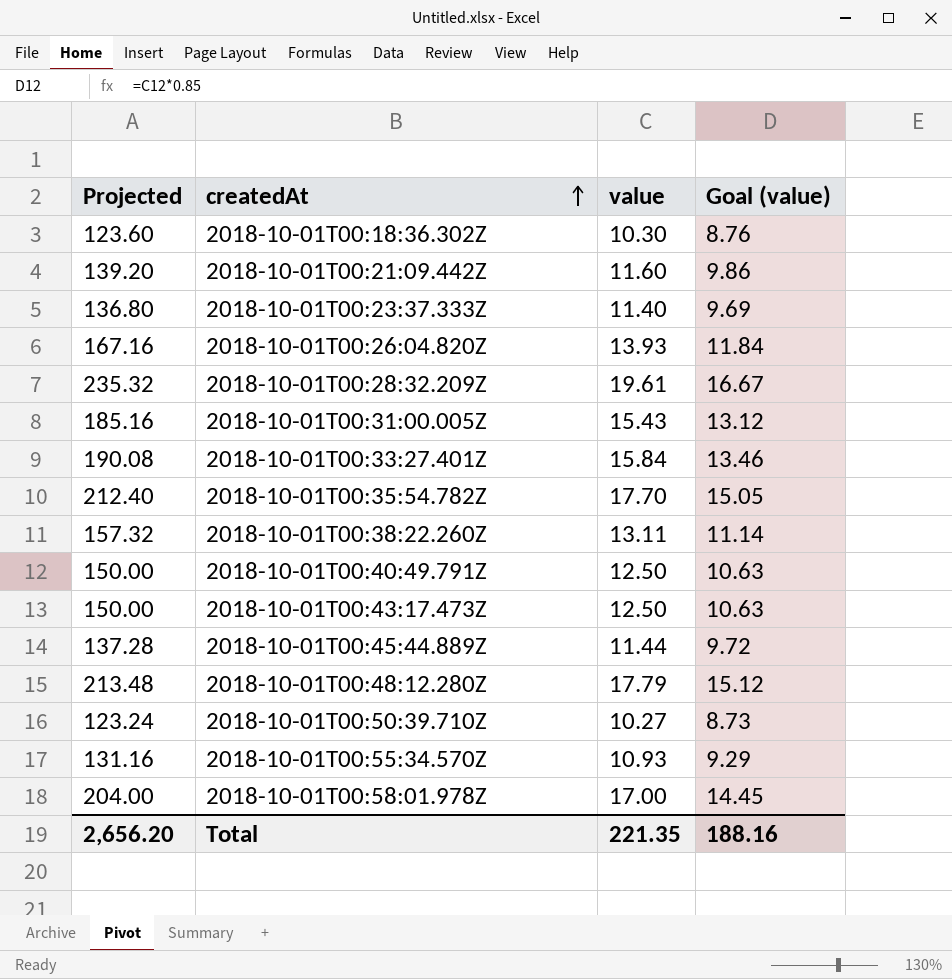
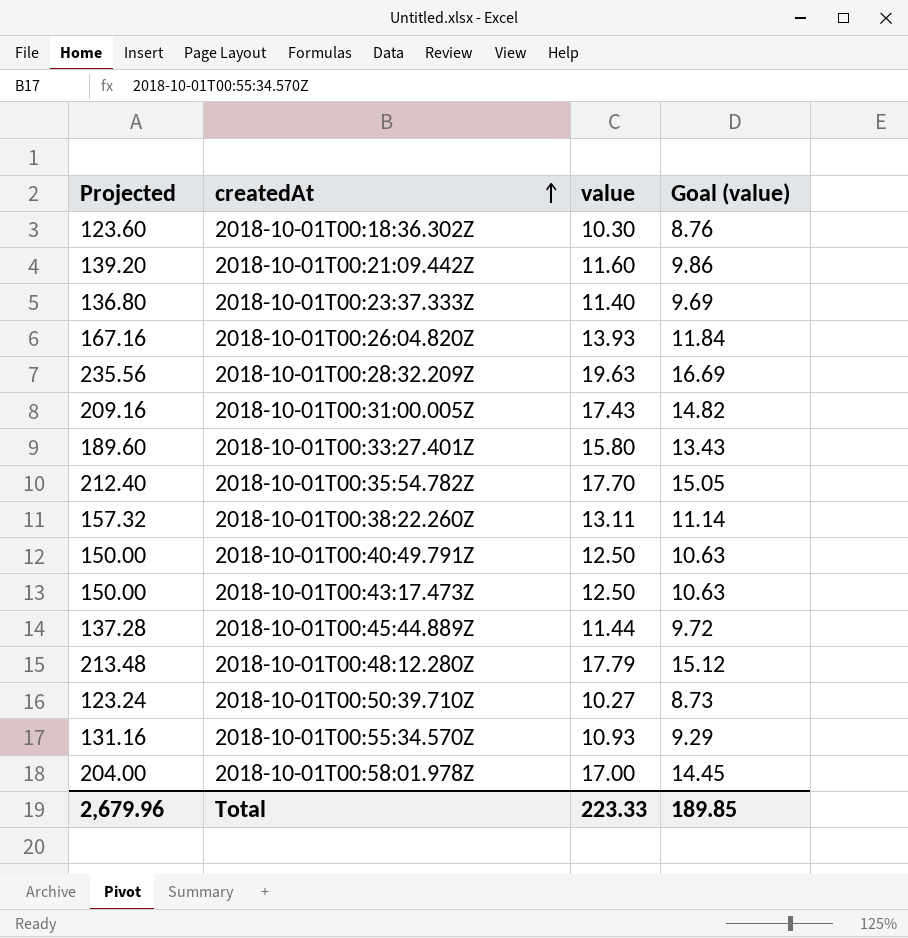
2018-10-01T00:28:32.209Z | Projected: 235.32 -> 235.56
2018-10-01T00:28:32.209Z | value: 19.61 -> 19.63
2018-10-01T00:28:32.209Z | Goal (value): 16.67 -> 16.69
2018-10-01T00:31:00.005Z | Projected: 185.16 -> 209.16
2018-10-01T00:31:00.005Z | value: 15.43 -> 17.43
2018-10-01T00:31:00.005Z | Goal (value): 13.12 -> 14.82
2018-10-01T00:33:27.401Z | Projected: 190.08 -> 189.60
2018-10-01T00:33:27.401Z | value: 15.84 -> 15.80
2018-10-01T00:33:27.401Z | Goal (value): 13.46 -> 13.43
Total | Projected: 2,656.20 -> 2,679.96
Total | value: 221.35 -> 223.33
Total | Goal (value): 188.16 -> 189.85

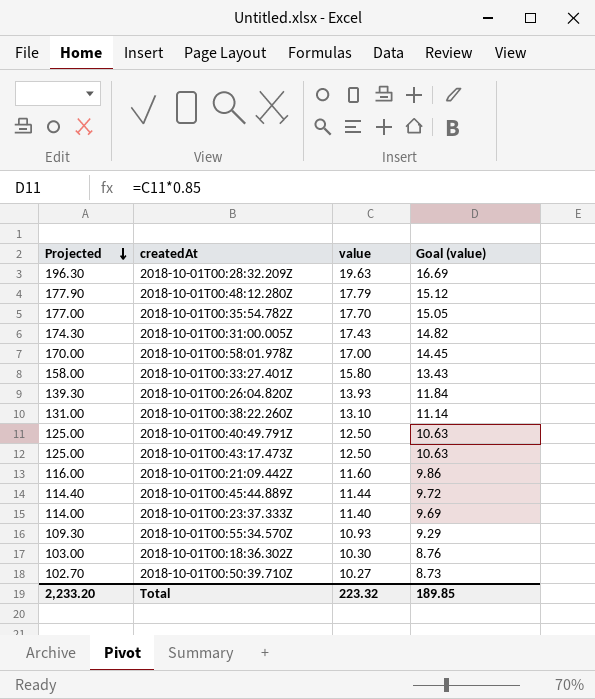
row order: createdAt ascending -> Projected descending
column Projected | formula: [value] * 12 -> [value] * 10
2018-10-01T00:38:22.260Z | value: 13.11 -> 13.10
Total | Projected: 2,679.96 -> 2,233.20
Total | value: 223.33 -> 223.32

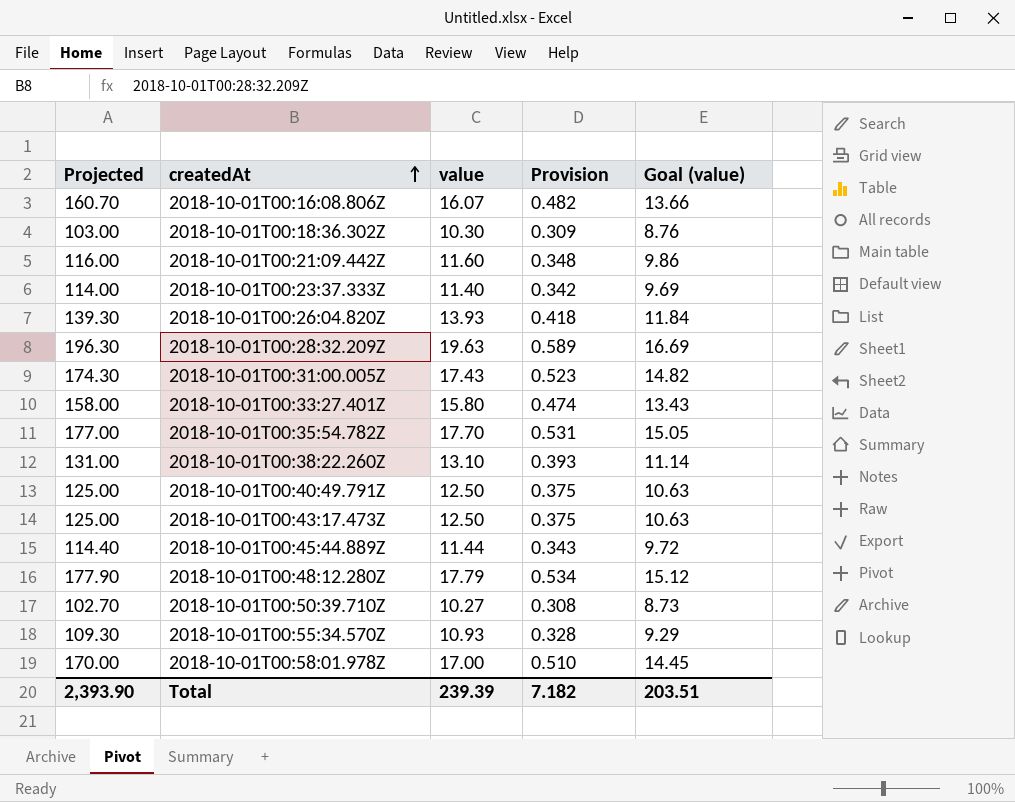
row order: Projected descending -> createdAt ascending
column Provision | formula: none -> [value] * 0.03
row 2018-10-01T00:16:08.806Z: none -> 160.70 | 16.07 | 0.482 | 13.66
Total | Projected: 2,233.20 -> 2,393.90
Total | value: 223.32 -> 239.39
Total | Goal (value): 189.85 -> 203.51

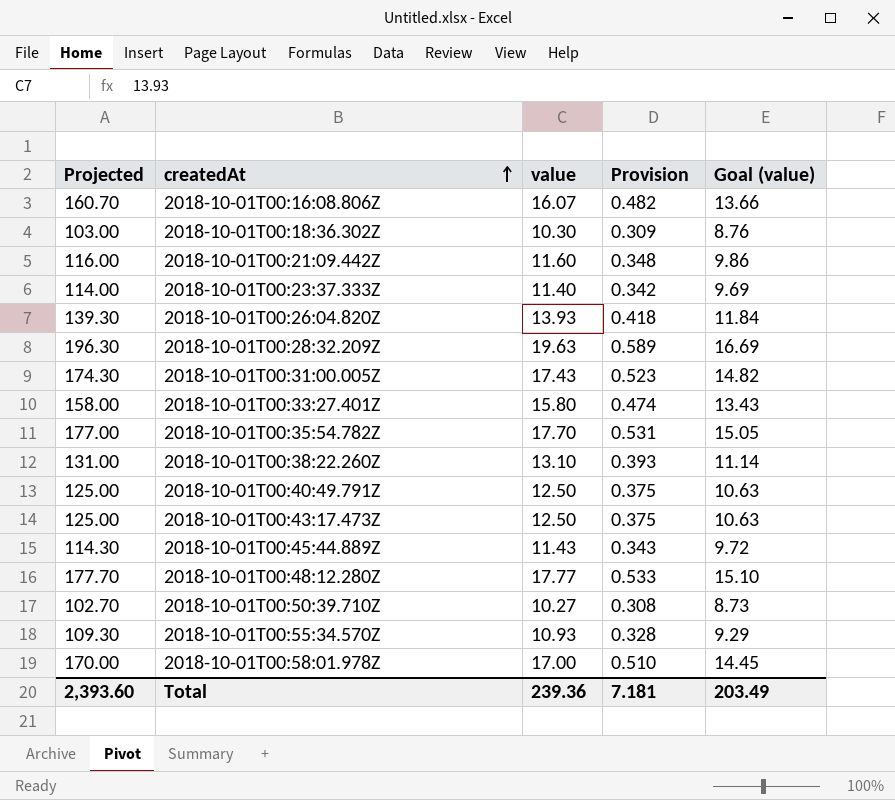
2018-10-01T00:45:44.889Z | Projected: 114.40 -> 114.30
2018-10-01T00:45:44.889Z | value: 11.44 -> 11.43
2018-10-01T00:48:12.280Z | Projected: 177.90 -> 177.70
2018-10-01T00:48:12.280Z | value: 17.79 -> 17.77
2018-10-01T00:48:12.280Z | Provision: 0.534 -> 0.533
2018-10-01T00:48:12.280Z | Goal (value): 15.12 -> 15.10
Total | Projected: 2,393.90 -> 2,393.60
Total | value: 239.39 -> 239.36
Total | Provision: 7.182 -> 7.181
Total | Goal (value): 203.51 -> 203.49

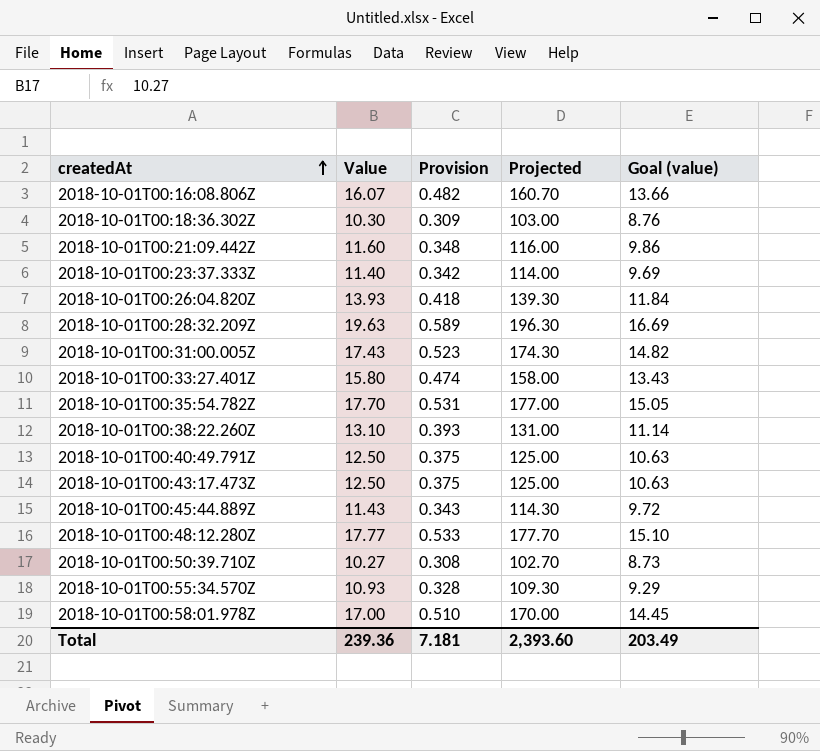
column name: value -> Value
column Projected | position: 1 -> 4

